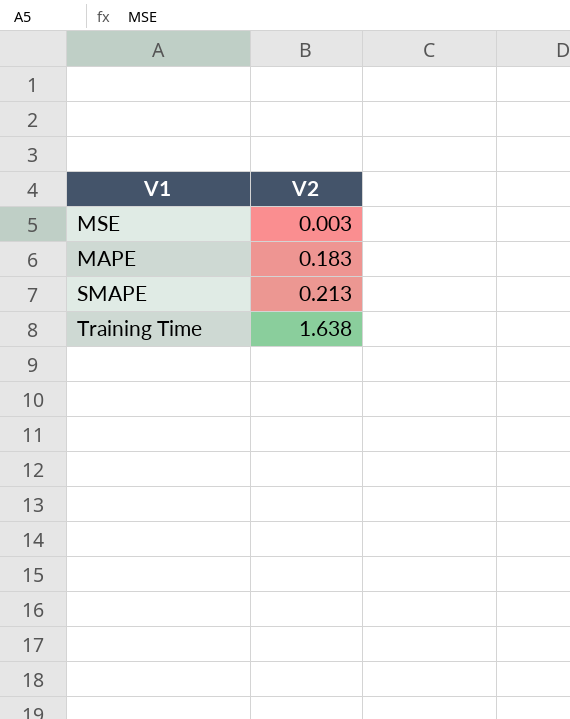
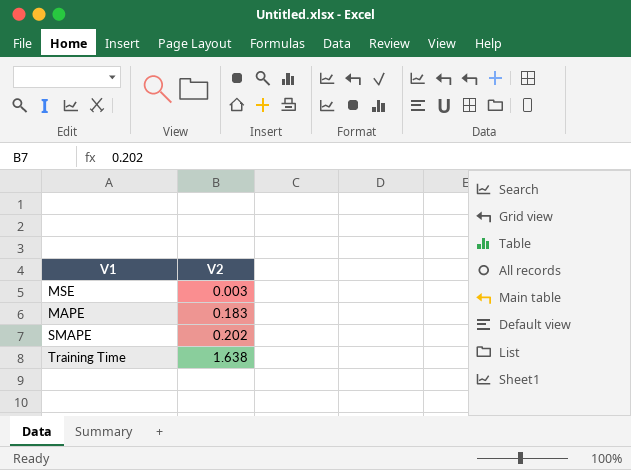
SMAPE | V2: 0.213 -> 0.202

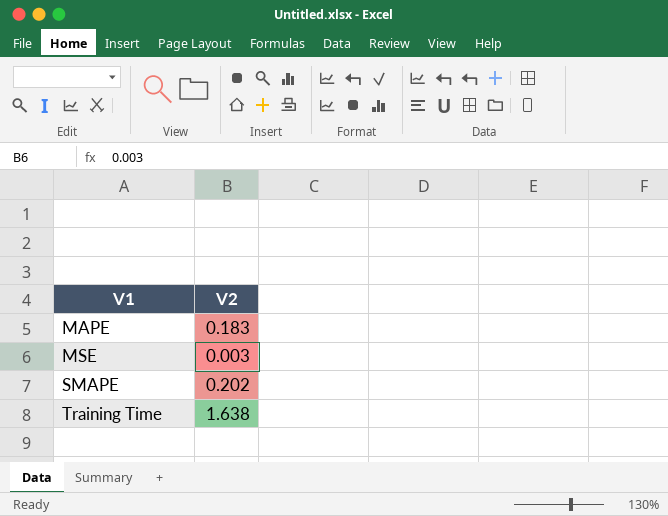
row order: V2 ascending -> V1 ascending

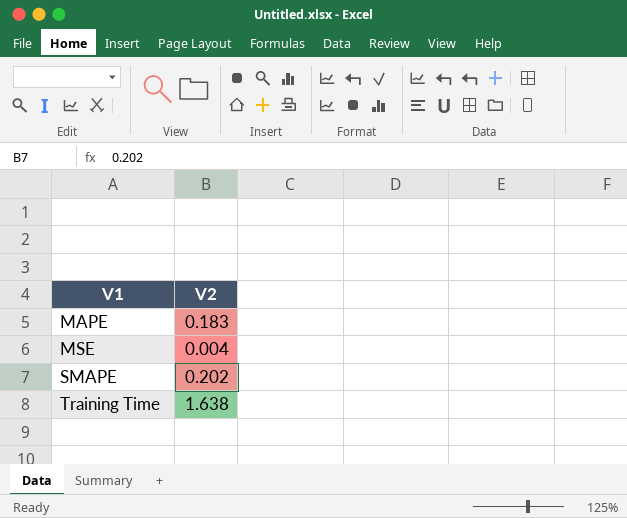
MSE | V2: 0.003 -> 0.004

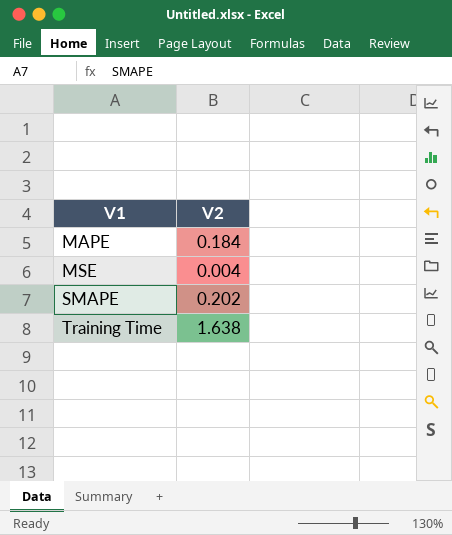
MAPE | V2: 0.183 -> 0.184

